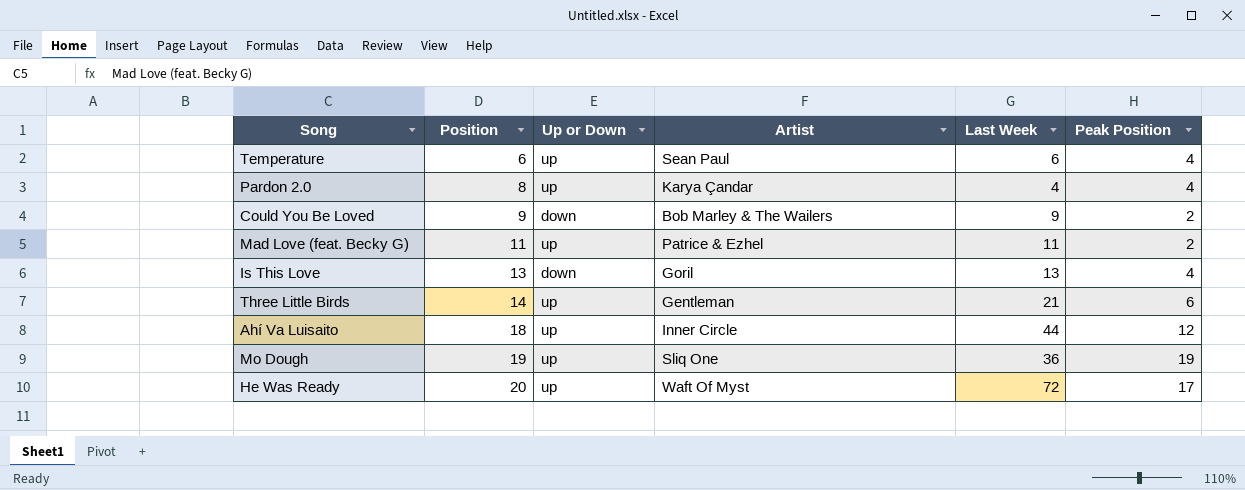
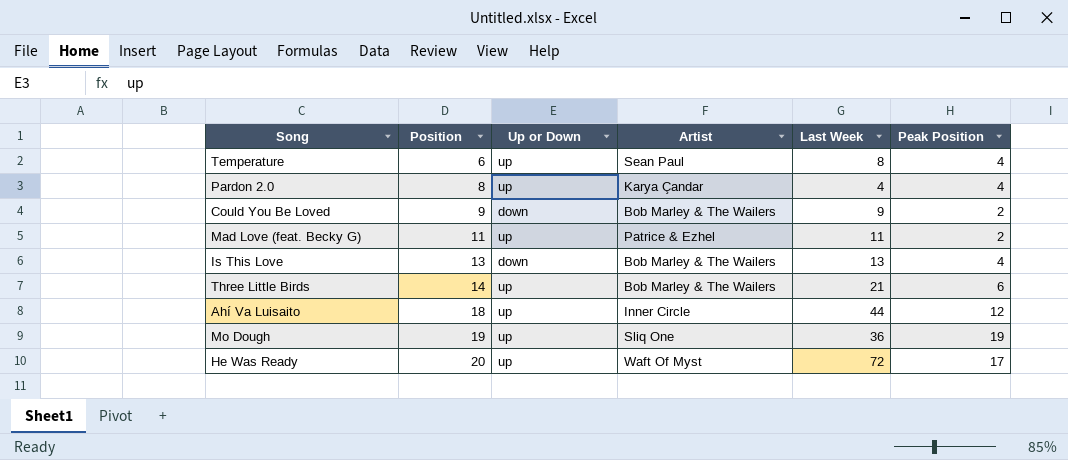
Temperature | Last Week: 6 -> 8
Is This Love | Artist: Goril -> Bob Marley & The Wailers
Three Little Birds | Artist: Gentleman -> Bob Marley & The Wailers

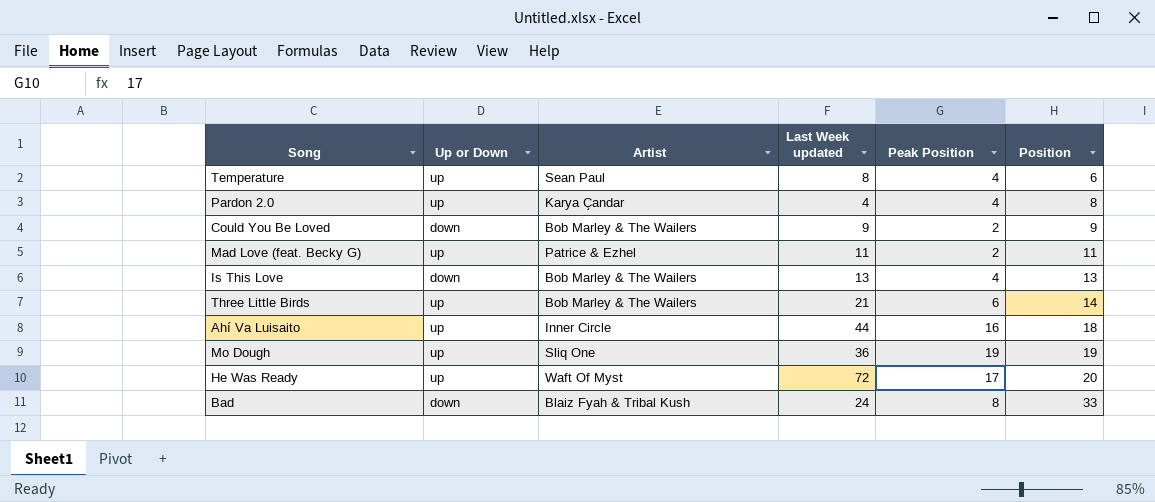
column name: Last Week -> Last Week updated
column Position | position: 2 -> 6
Ahí Va Luisaito | Peak Position: 12 -> 16
row Bad: none -> down | Blaiz Fyah & Tribal Kush | 24 | 8 | 33

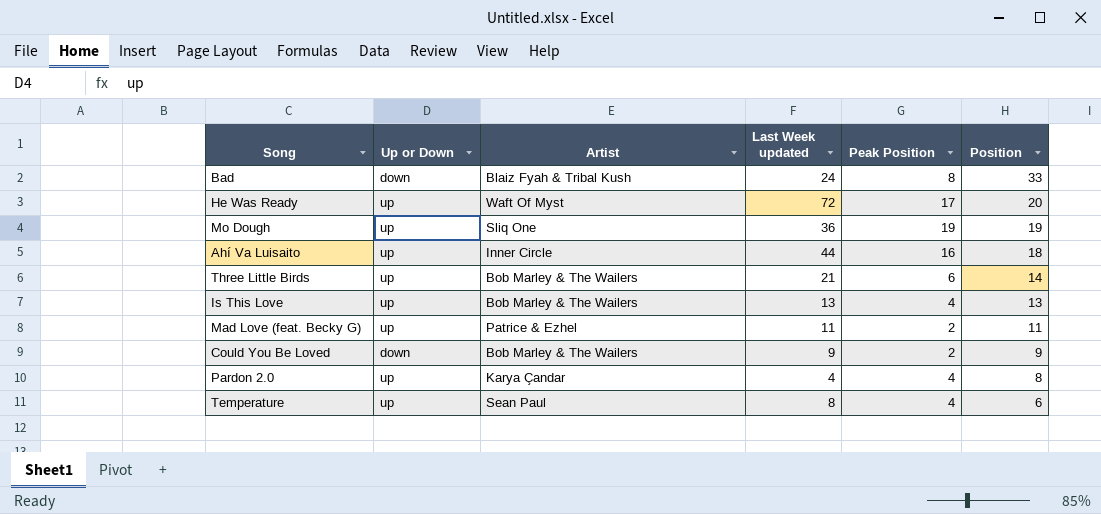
row order: Position ascending -> Position descending
Is This Love | Up or Down: down -> up

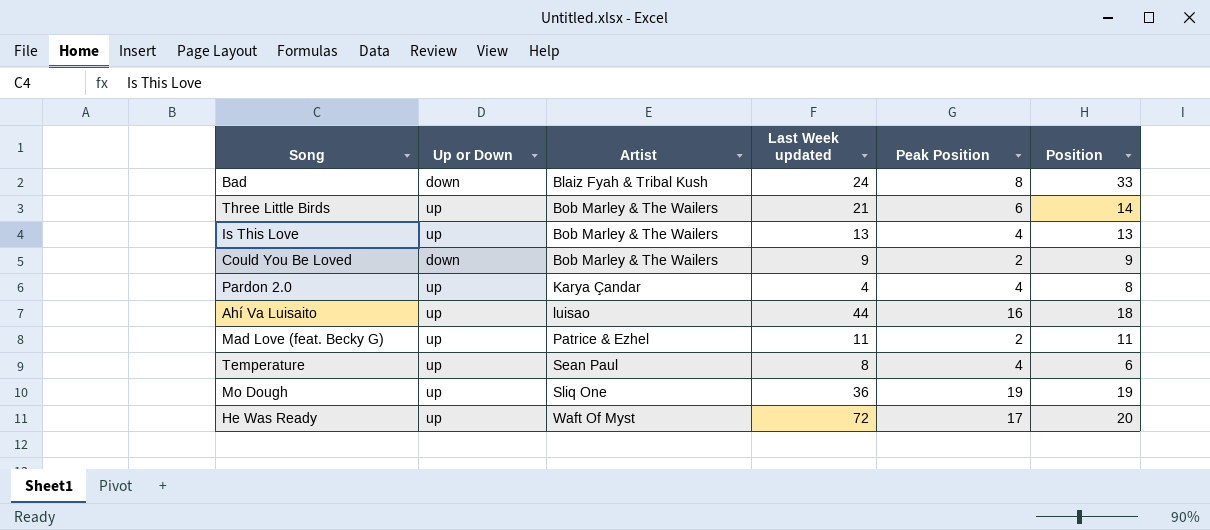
row order: Position descending -> Artist ascending
Ahí Va Luisaito | Artist: Inner Circle -> luisao

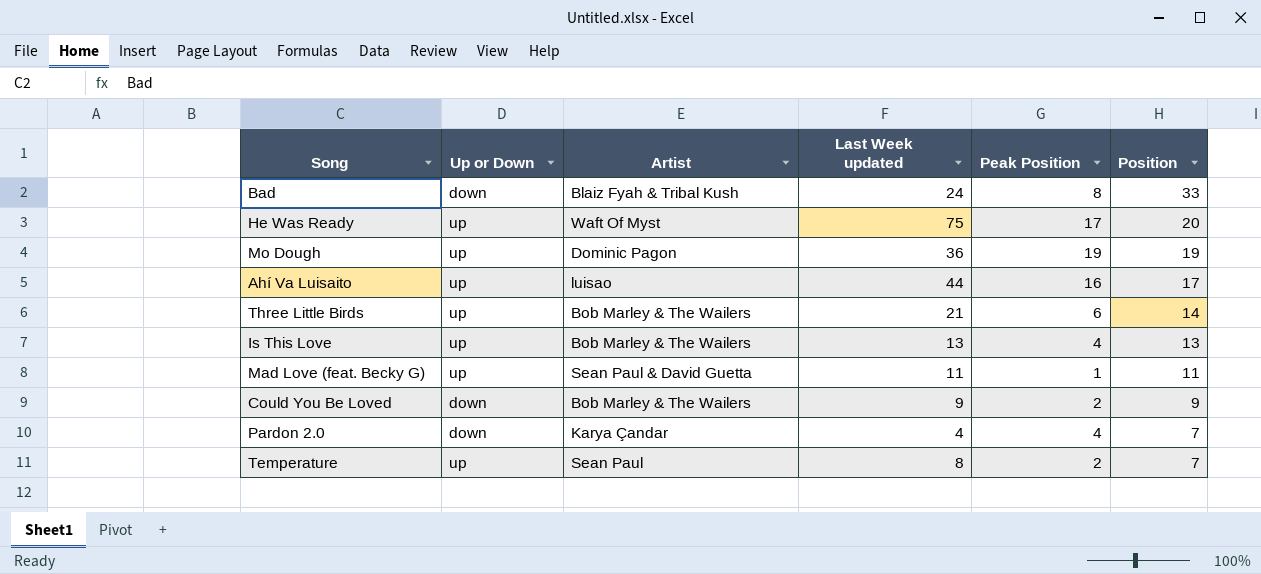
row order: Artist ascending -> Position descending
He Was Ready | Last Week updated: 72 -> 75
Mo Dough | Artist: Sliq One -> Dominic Pagon
Ahí Va Luisaito | Position: 18 -> 17
Mad Love (feat. Becky G) | Artist: Patrice & Ezhel -> Sean Paul & David Guetta
Mad Love (feat. Becky G) | Peak Position: 2 -> 1
Pardon 2.0 | Up or Down: up -> down
Pardon 2.0 | Position: 8 -> 7
Temperature | Peak Position: 4 -> 2
Temperature | Position: 6 -> 7

